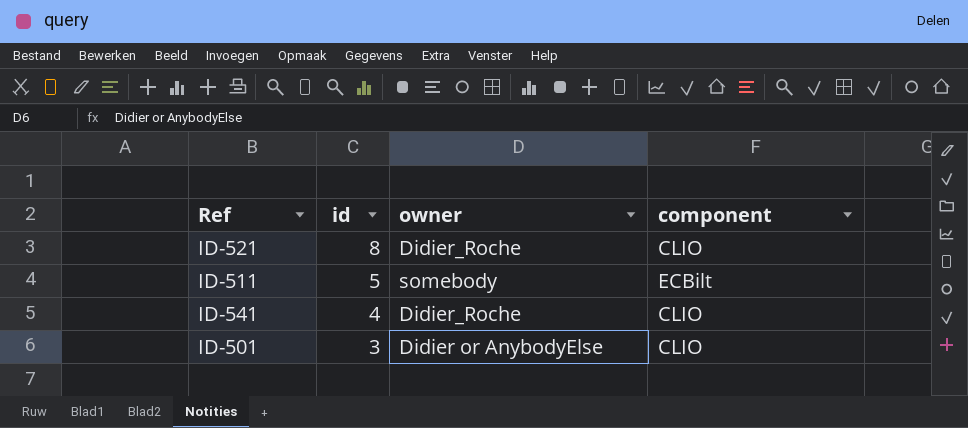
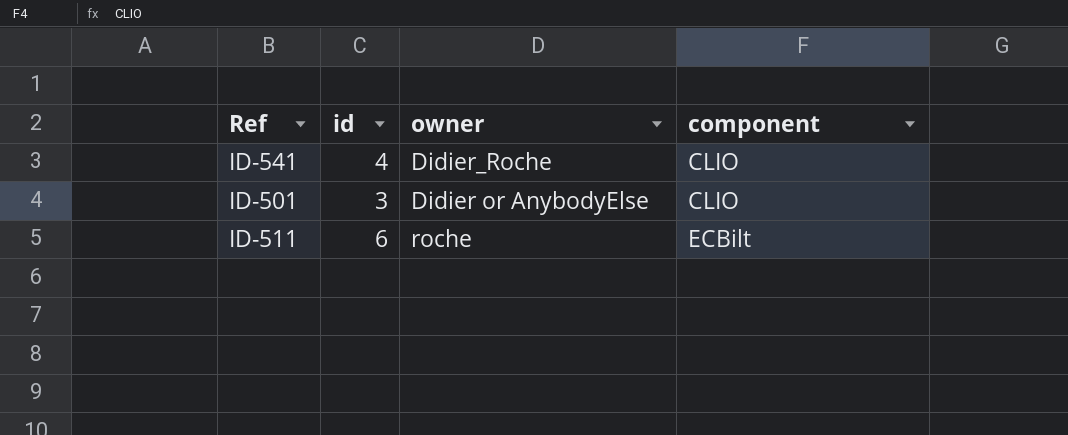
row order: id descending -> component ascending
row ID-521: 8 | Didier_Roche | CLIO -> none
ID-511 | id: 5 -> 6
ID-511 | owner: somebody -> roche

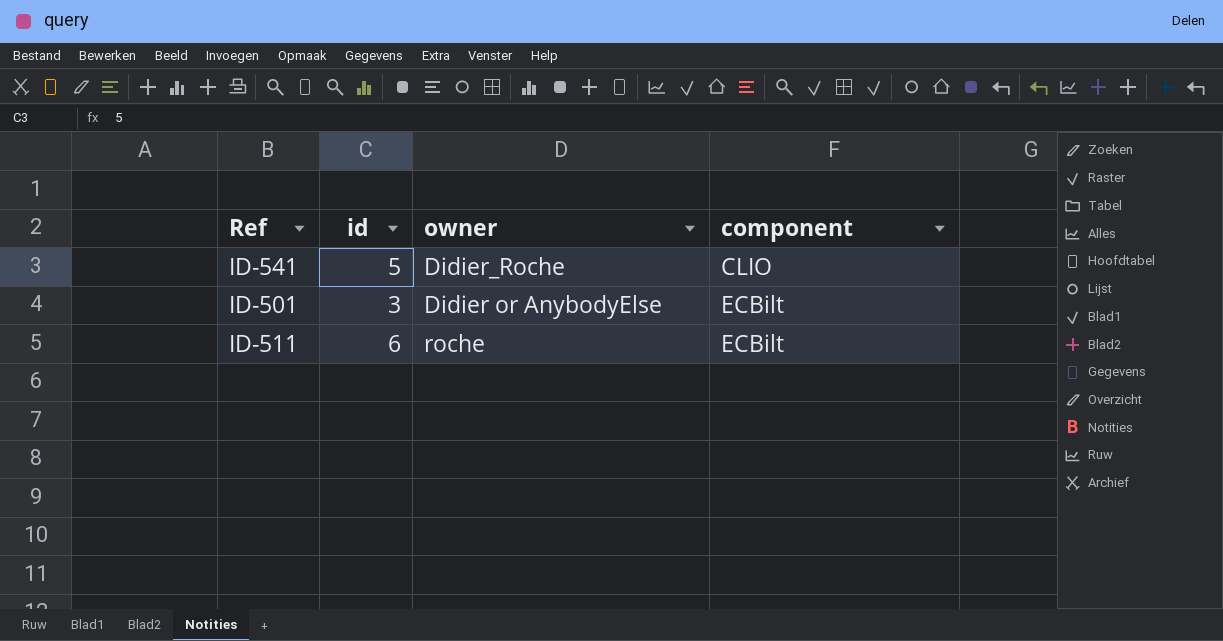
ID-541 | id: 4 -> 5
ID-501 | component: CLIO -> ECBilt

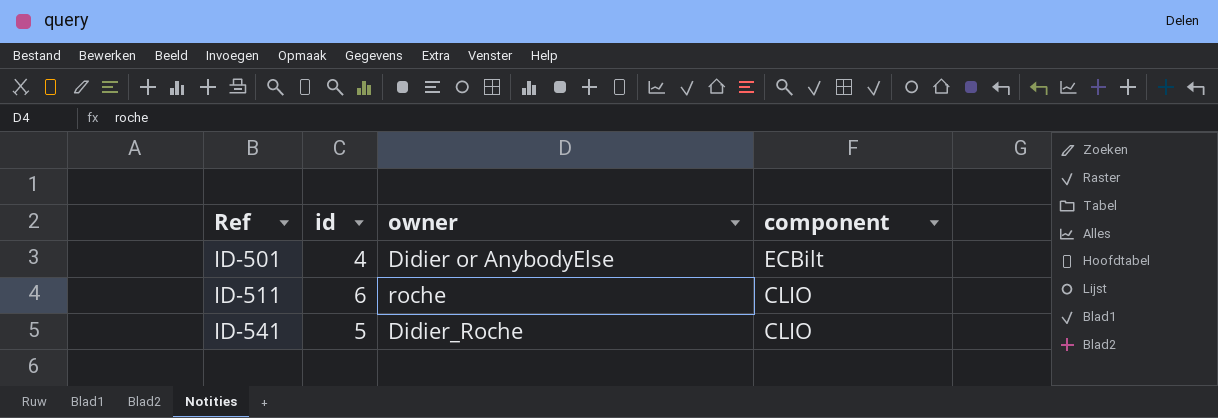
row order: component ascending -> Ref ascending
ID-501 | id: 3 -> 4
ID-511 | component: ECBilt -> CLIO

